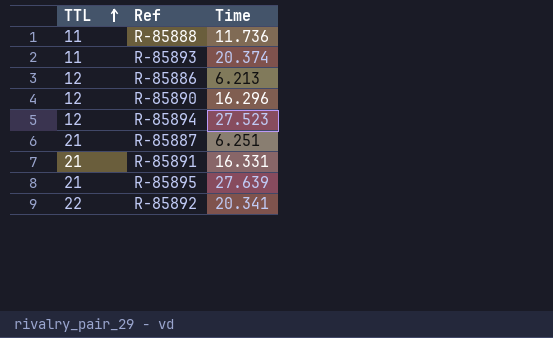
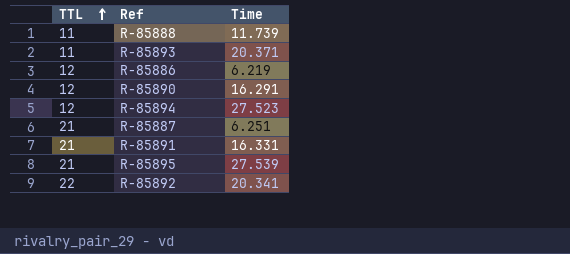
R-85888 | Time: 11.736 -> 11.739
R-85893 | Time: 20.374 -> 20.371
R-85886 | Time: 6.213 -> 6.219
R-85890 | Time: 16.296 -> 16.291
R-85895 | Time: 27.639 -> 27.539

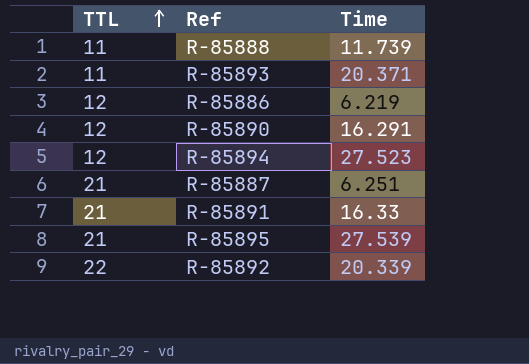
R-85891 | Time: 16.331 -> 16.33
R-85892 | Time: 20.341 -> 20.339

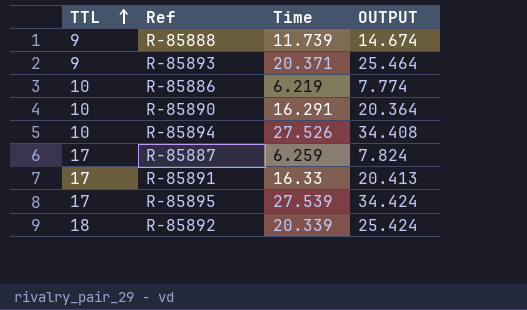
column OUTPUT | formula: none -> [Time] * 1.25
R-85888 | TTL: 11 -> 9
R-85893 | TTL: 11 -> 9
R-85886 | TTL: 12 -> 10
R-85890 | TTL: 12 -> 10
R-85894 | TTL: 12 -> 10
R-85894 | Time: 27.523 -> 27.526
R-85887 | TTL: 21 -> 17
R-85887 | Time: 6.251 -> 6.259
R-85891 | TTL: 21 -> 17
R-85895 | TTL: 21 -> 17
R-85892 | TTL: 22 -> 18

